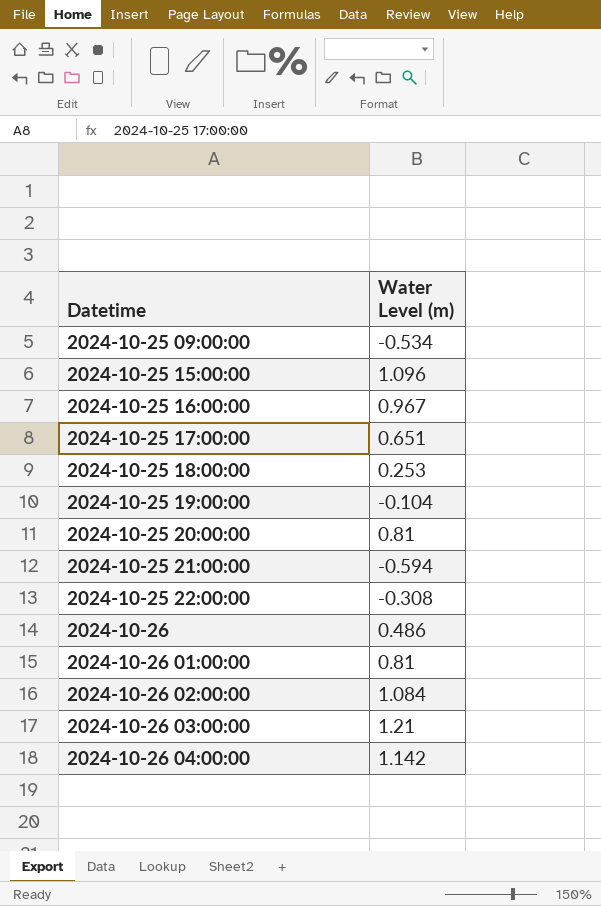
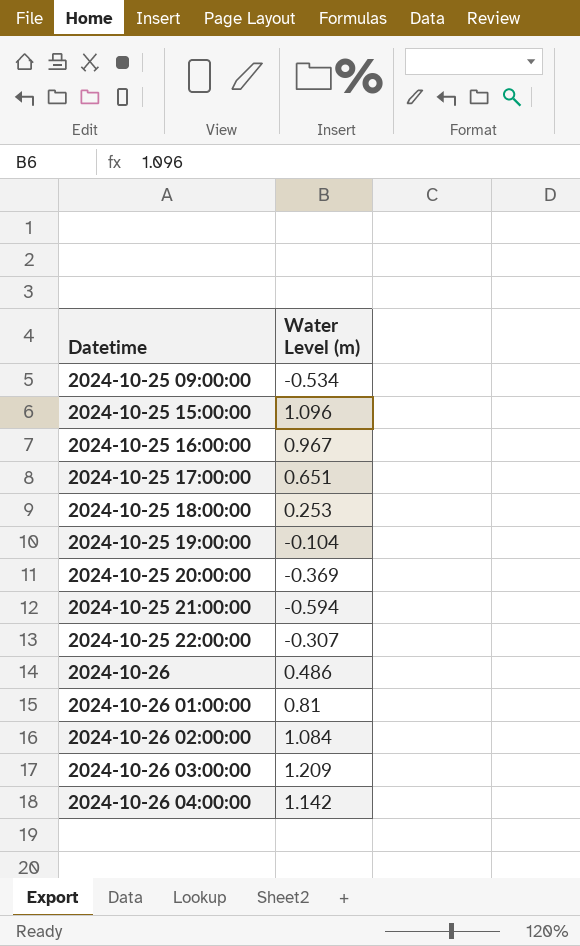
2024-10-25 20:00:00 | Water Level (m): 0.81 -> -0.369
2024-10-25 22:00:00 | Water Level (m): -0.308 -> -0.307
2024-10-26 03:00:00 | Water Level (m): 1.21 -> 1.209

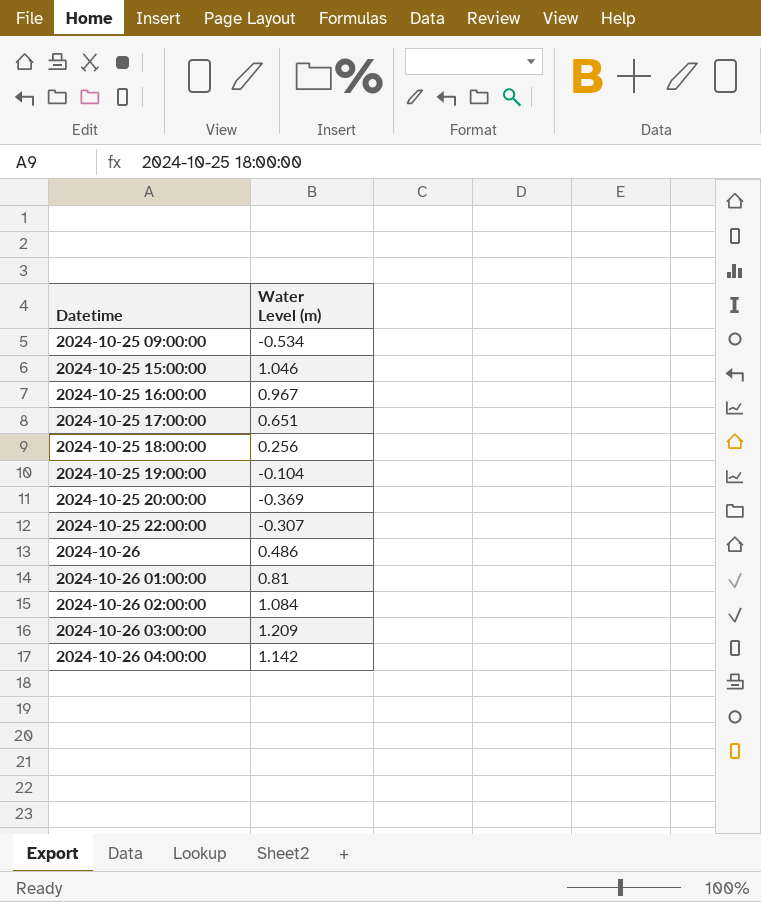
row 2024-10-25 21:00:00: -0.594 -> none
2024-10-25 15:00:00 | Water Level (m): 1.096 -> 1.046
2024-10-25 18:00:00 | Water Level (m): 0.253 -> 0.256

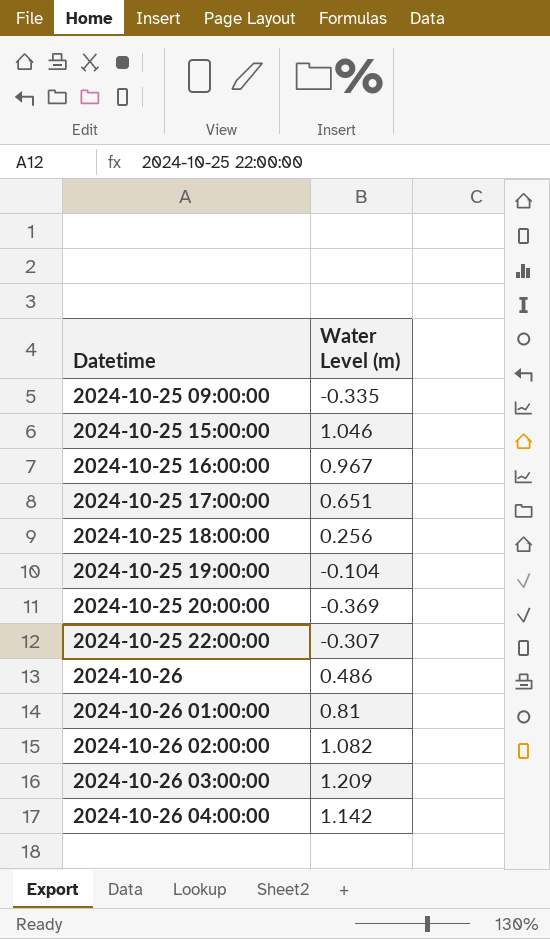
2024-10-25 09:00:00 | Water Level (m): -0.534 -> -0.335
2024-10-26 02:00:00 | Water Level (m): 1.084 -> 1.082

